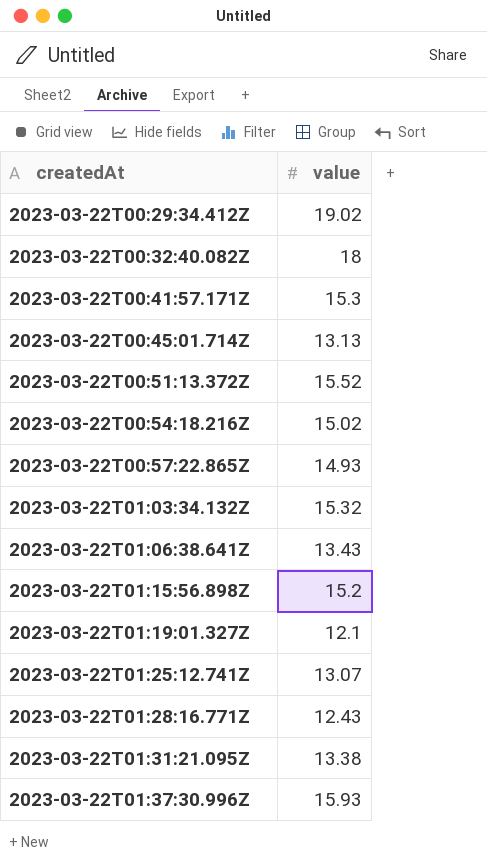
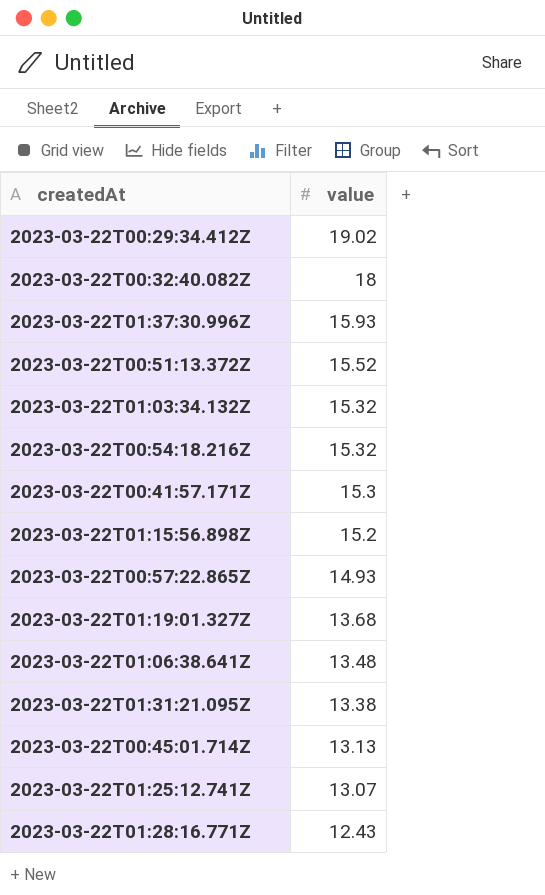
row order: createdAt ascending -> value descending
2023-03-22T00:54:18.216Z | value: 15.02 -> 15.32
2023-03-22T01:19:01.327Z | value: 12.1 -> 13.68
2023-03-22T01:06:38.641Z | value: 13.43 -> 13.48

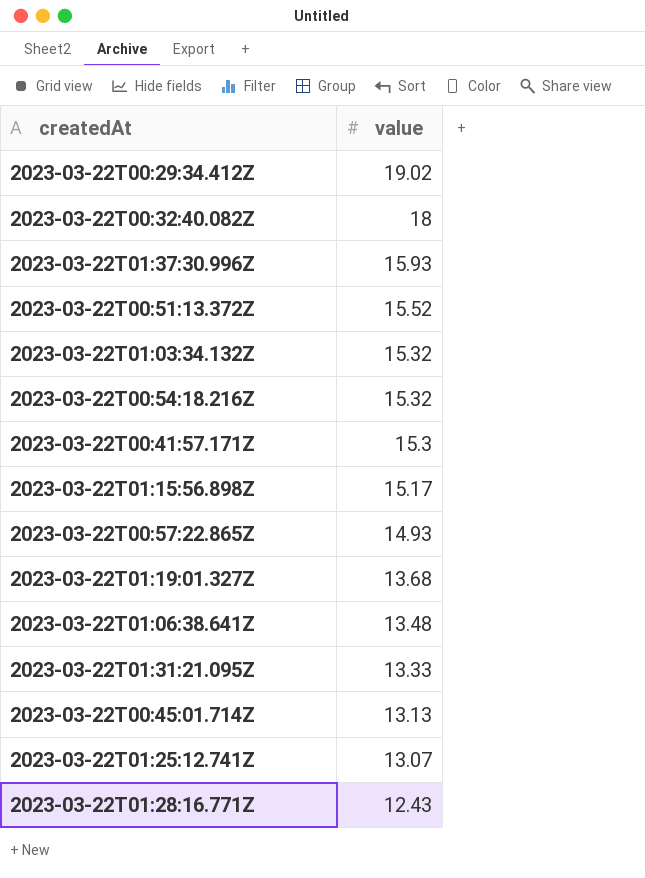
2023-03-22T01:15:56.898Z | value: 15.2 -> 15.17
2023-03-22T01:31:21.095Z | value: 13.38 -> 13.33

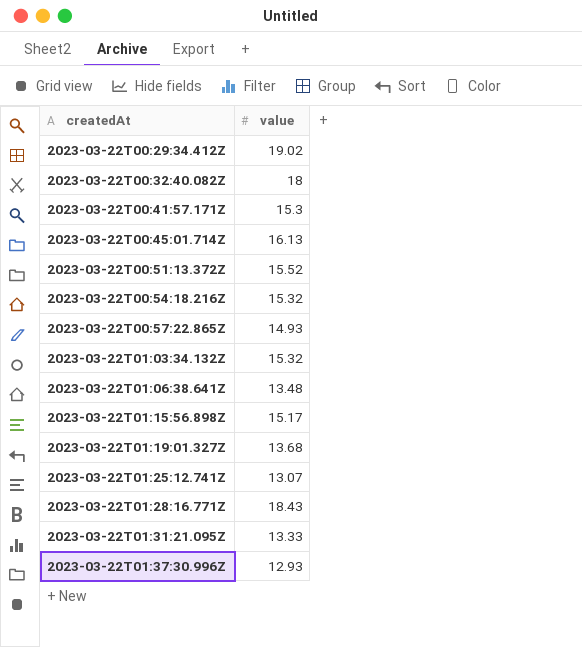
row order: value descending -> createdAt ascending
2023-03-22T00:45:01.714Z | value: 13.13 -> 16.13
2023-03-22T01:28:16.771Z | value: 12.43 -> 18.43
2023-03-22T01:37:30.996Z | value: 15.93 -> 12.93

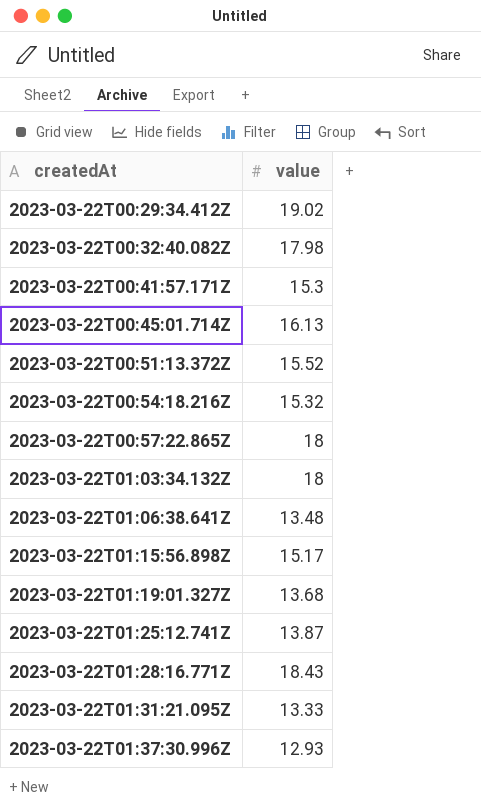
2023-03-22T00:32:40.082Z | value: 18 -> 17.98
2023-03-22T00:57:22.865Z | value: 14.93 -> 18
2023-03-22T01:03:34.132Z | value: 15.32 -> 18
2023-03-22T01:25:12.741Z | value: 13.07 -> 13.87

